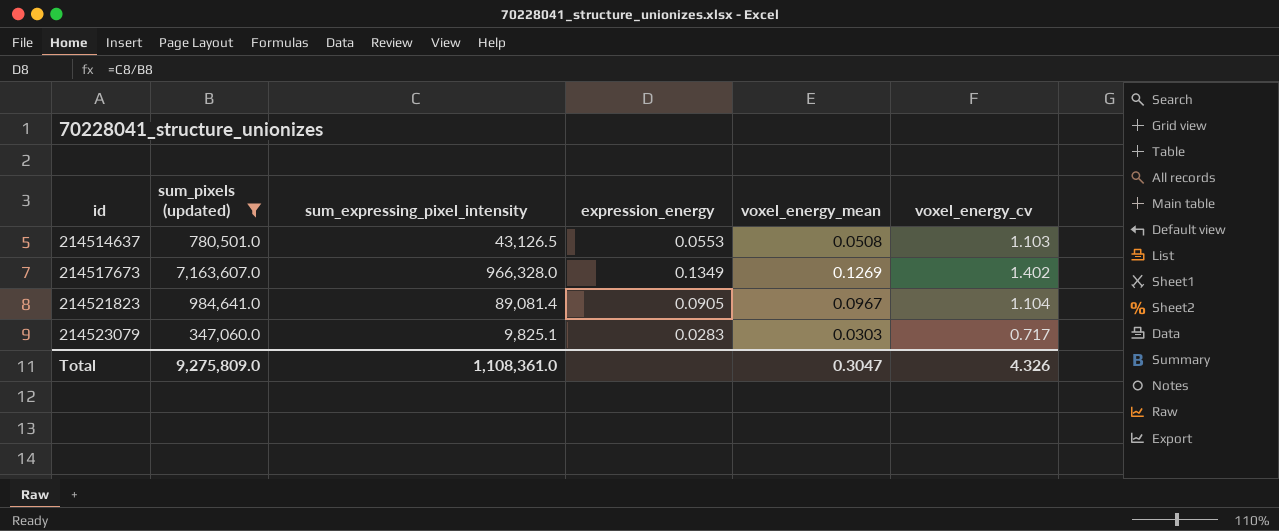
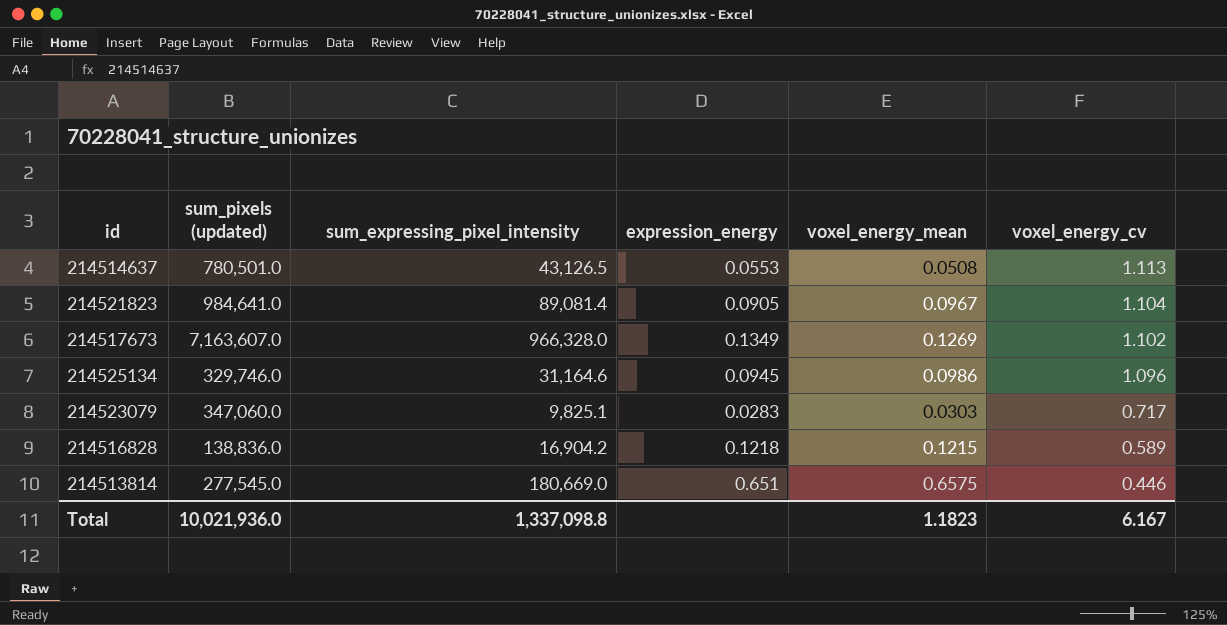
filter: sum_pixels (updated) >= 347,060.0 -> none
row order: id ascending -> voxel_energy_cv descending
214514637 | voxel_energy_cv: 1.103 -> 1.113
214517673 | voxel_energy_cv: 1.402 -> 1.102
Total | sum_pixels (updated): 9,275,809.0 -> 10,021,936.0
Total | sum_expressing_pixel_intensity: 1,108,361.0 -> 1,337,098.8
Total | voxel_energy_mean: 0.3047 -> 1.1823
Total | voxel_energy_cv: 4.326 -> 6.167

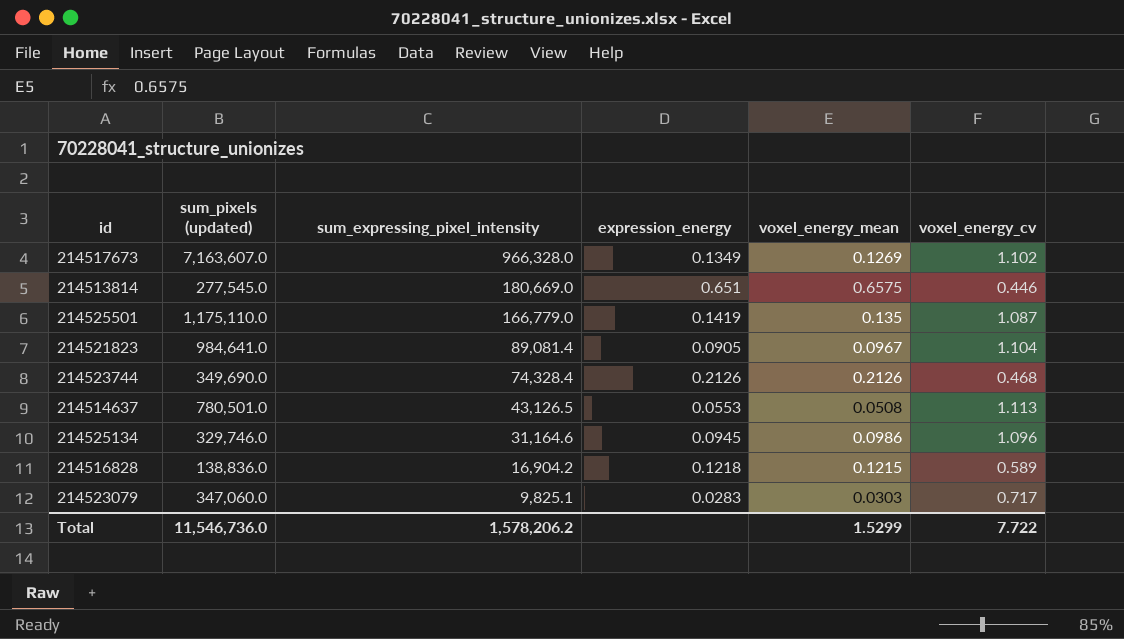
row order: voxel_energy_cv descending -> sum_expressing_pixel_intensity descending
row 214525501: none -> 1,175,110.0 | 166,779.0 | 0.1419 | 0.135 | 1.087
row 214523744: none -> 349,690.0 | 74,328.4 | 0.2126 | 0.2126 | 0.468
Total | sum_pixels (updated): 10,021,936.0 -> 11,546,736.0
Total | sum_expressing_pixel_intensity: 1,337,098.8 -> 1,578,206.2
Total | voxel_energy_mean: 1.1823 -> 1.5299
Total | voxel_energy_cv: 6.167 -> 7.722

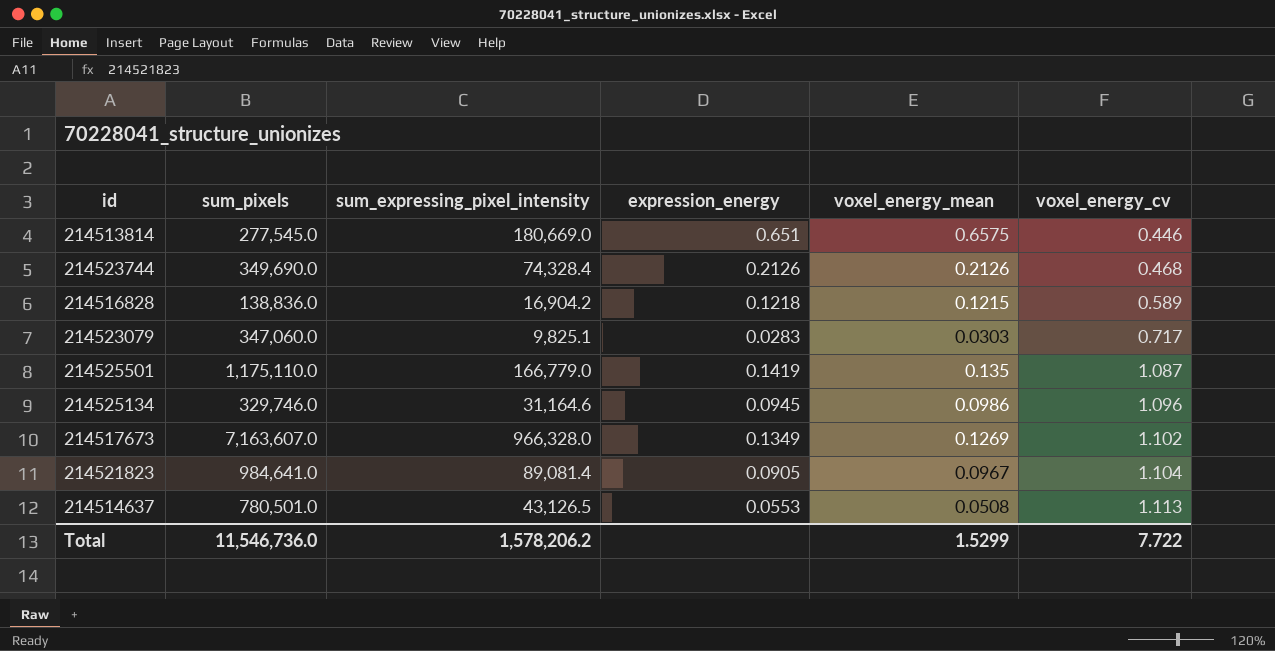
row order: sum_expressing_pixel_intensity descending -> voxel_energy_cv ascending
column name: sum_pixels (updated) -> sum_pixels

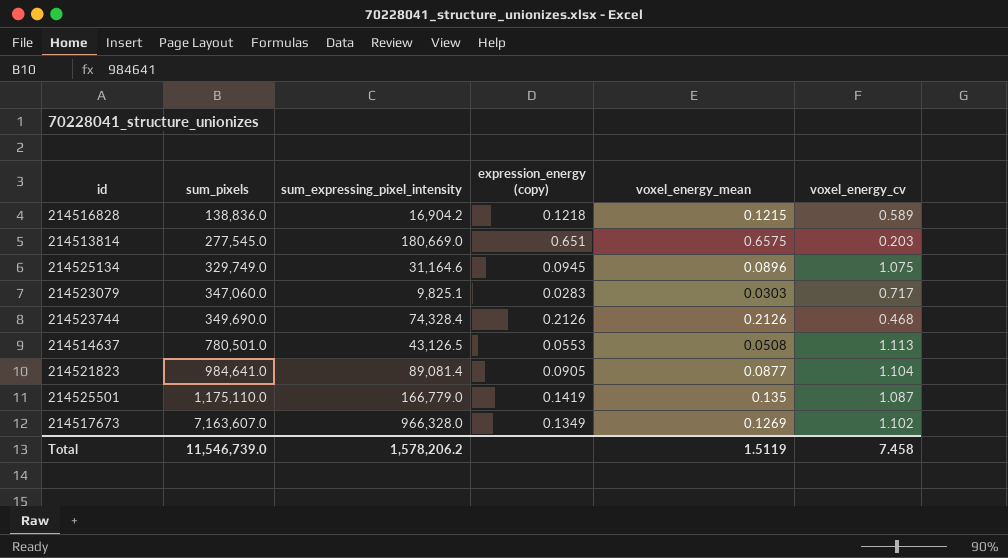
row order: voxel_energy_cv ascending -> sum_pixels ascending
column name: expression_energy -> expression_energy (copy)
214513814 | voxel_energy_cv: 0.446 -> 0.203
214525134 | sum_pixels: 329,746.0 -> 329,749.0
214525134 | voxel_energy_mean: 0.0986 -> 0.0896
214525134 | voxel_energy_cv: 1.096 -> 1.075
214521823 | voxel_energy_mean: 0.0967 -> 0.0877
Total | sum_pixels: 11,546,736.0 -> 11,546,739.0
Total | voxel_energy_mean: 1.5299 -> 1.5119
Total | voxel_energy_cv: 7.722 -> 7.458

